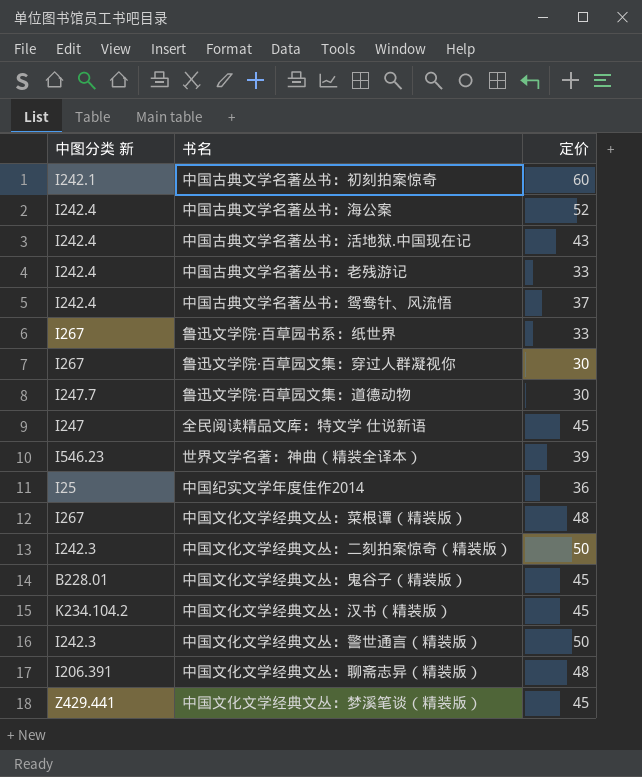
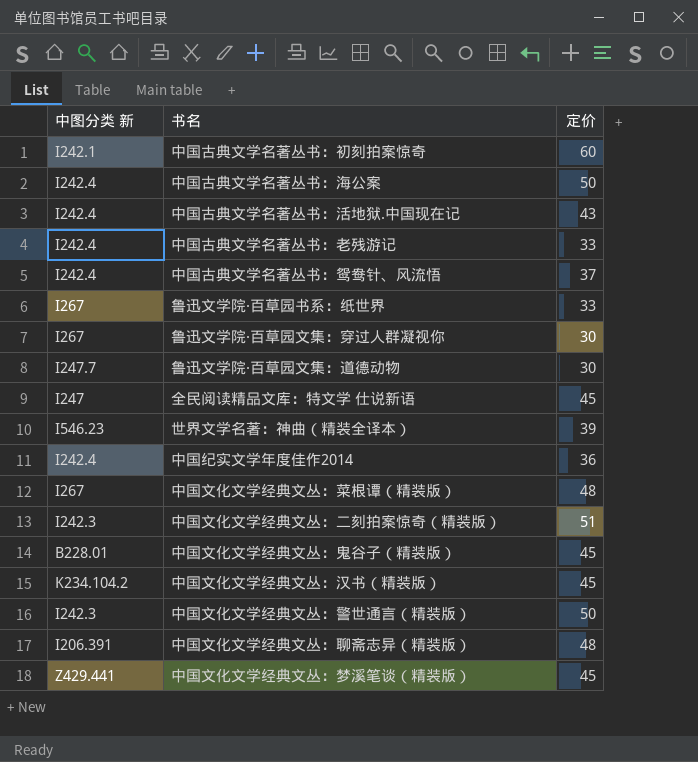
中国古典文学名著丛书：海公案 | 定价: 52 -> 50
中国纪实文学年度佳作2014 | 中图分类 新: I25 -> I242.4
中国文化文学经典文丛：二刻拍案惊奇（精装版） | 定价: 50 -> 51

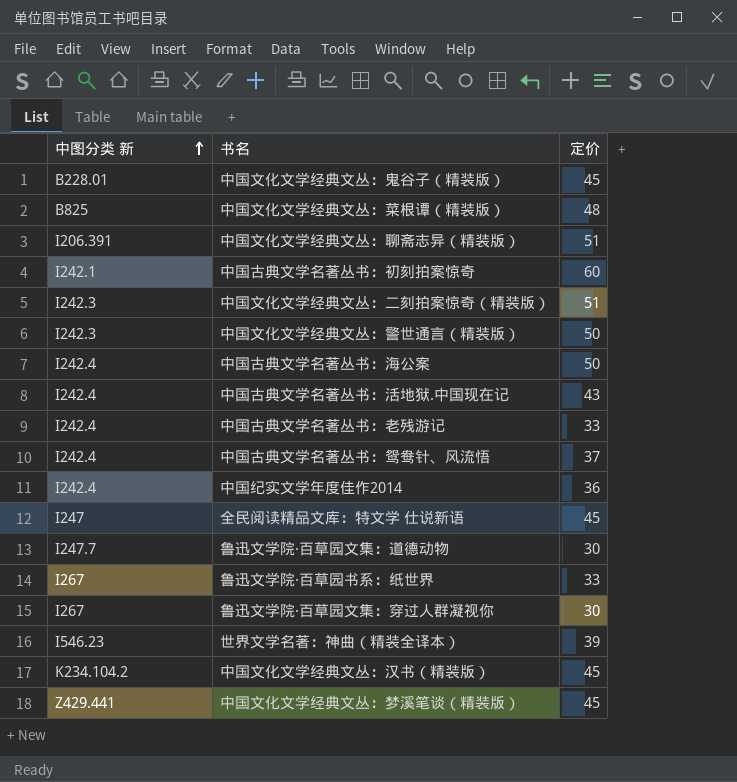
row order: none -> 中图分类 新 ascending
中国文化文学经典文丛：菜根谭（精装版） | 中图分类 新: I267 -> B825
中国文化文学经典文丛：聊斋志异（精装版） | 定价: 48 -> 51

